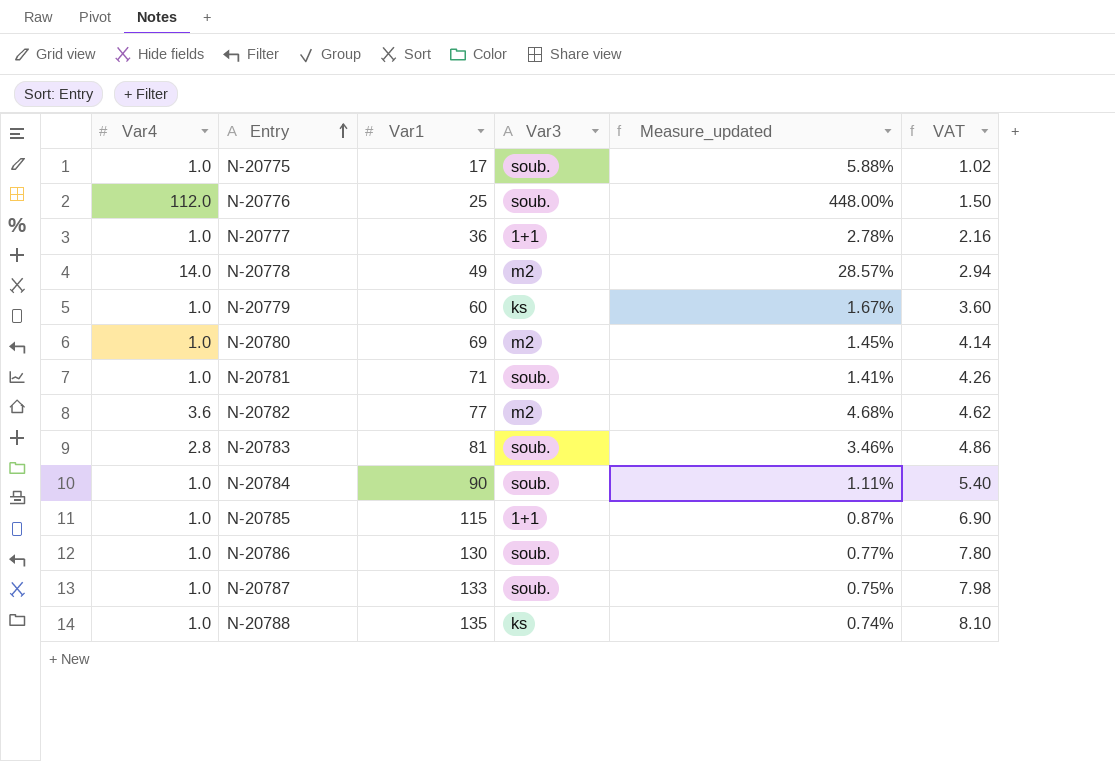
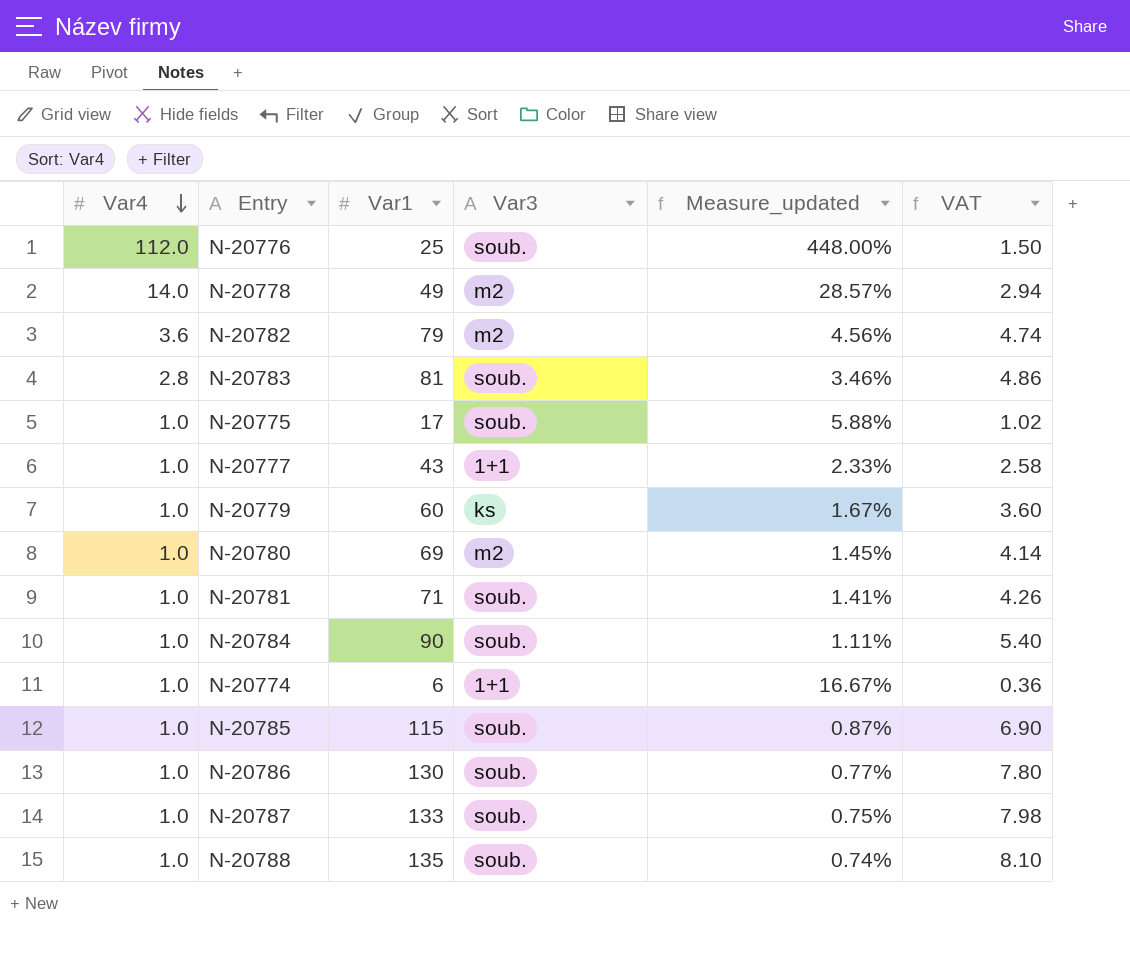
row order: Entry ascending -> Var4 descending
N-20782 | Var1: 77 -> 79
N-20782 | Measure_updated: 4.68% -> 4.56%
N-20782 | VAT: 4.62 -> 4.74
N-20777 | Var1: 36 -> 43
N-20777 | Measure_updated: 2.78% -> 2.33%
N-20777 | VAT: 2.16 -> 2.58
row N-20774: none -> 1.0 | 6 | 1+1 | 16.67% | 0.36
N-20785 | Var3: 1+1 -> soub.
N-20788 | Var3: ks -> soub.

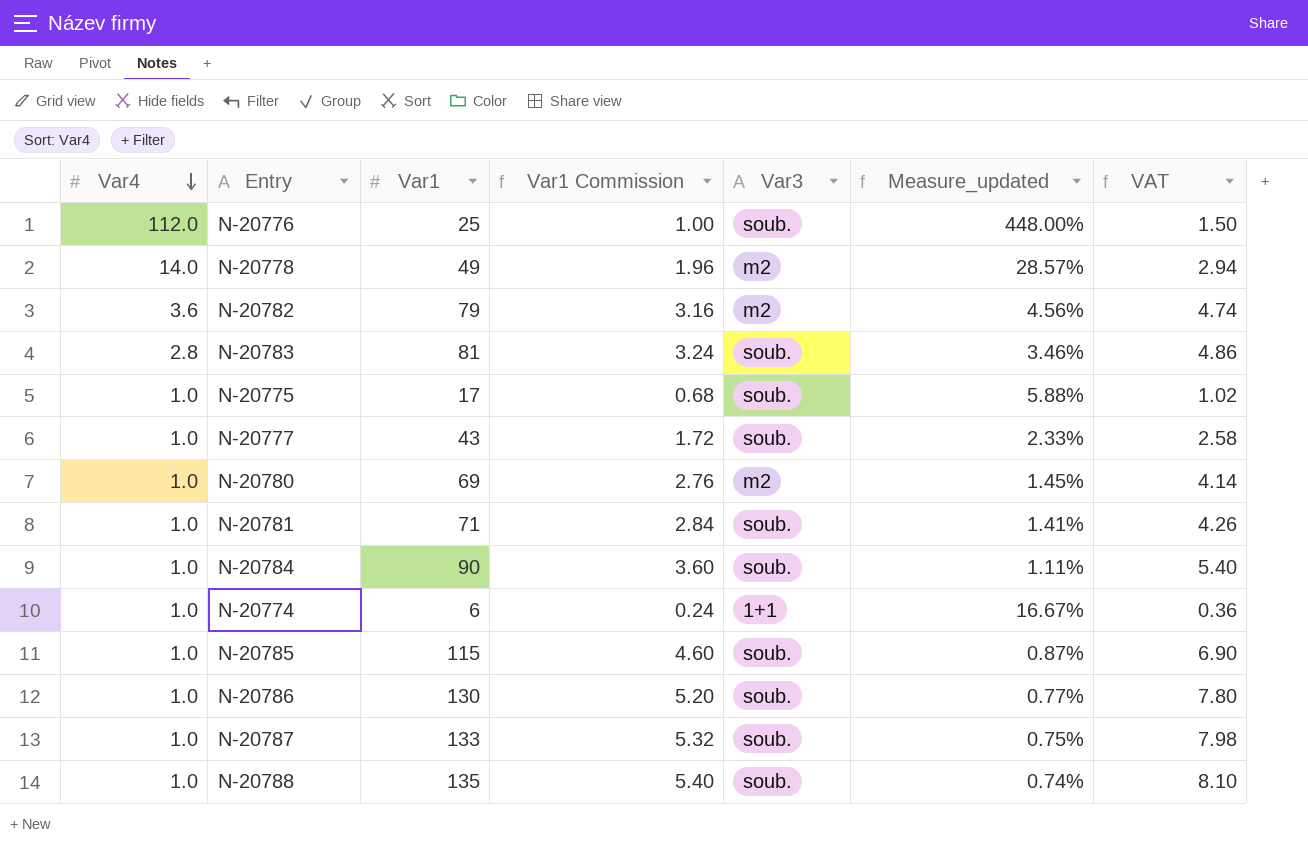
column Var1 Commission | formula: none -> [Var1] * 0.04
row N-20779: 1.0 | 60 | ks | 1.67% | 3.60 -> none
N-20777 | Var3: 1+1 -> soub.

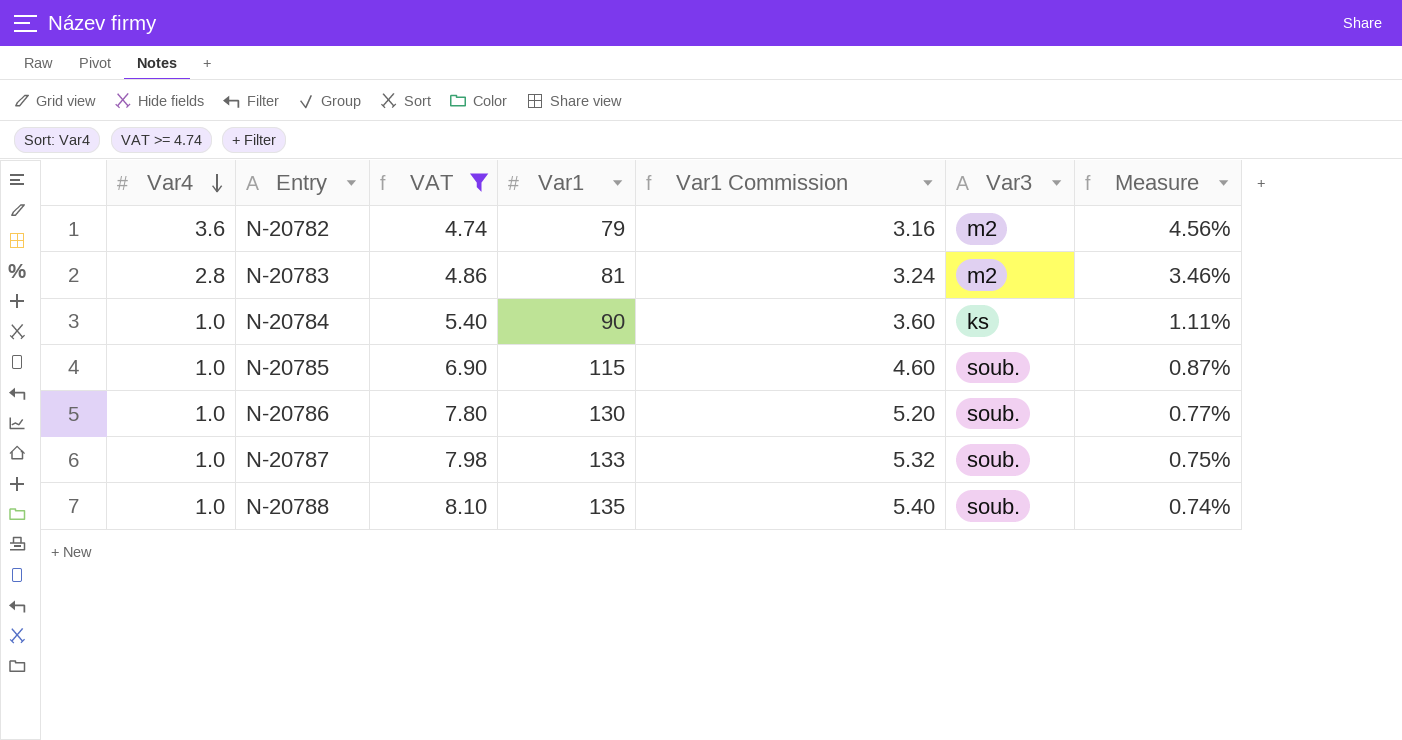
filter: none -> VAT >= 4.74
column VAT | position: 7 -> 3
column name: Measure_updated -> Measure
N-20783 | Var3: soub. -> m2
N-20784 | Var3: soub. -> ks

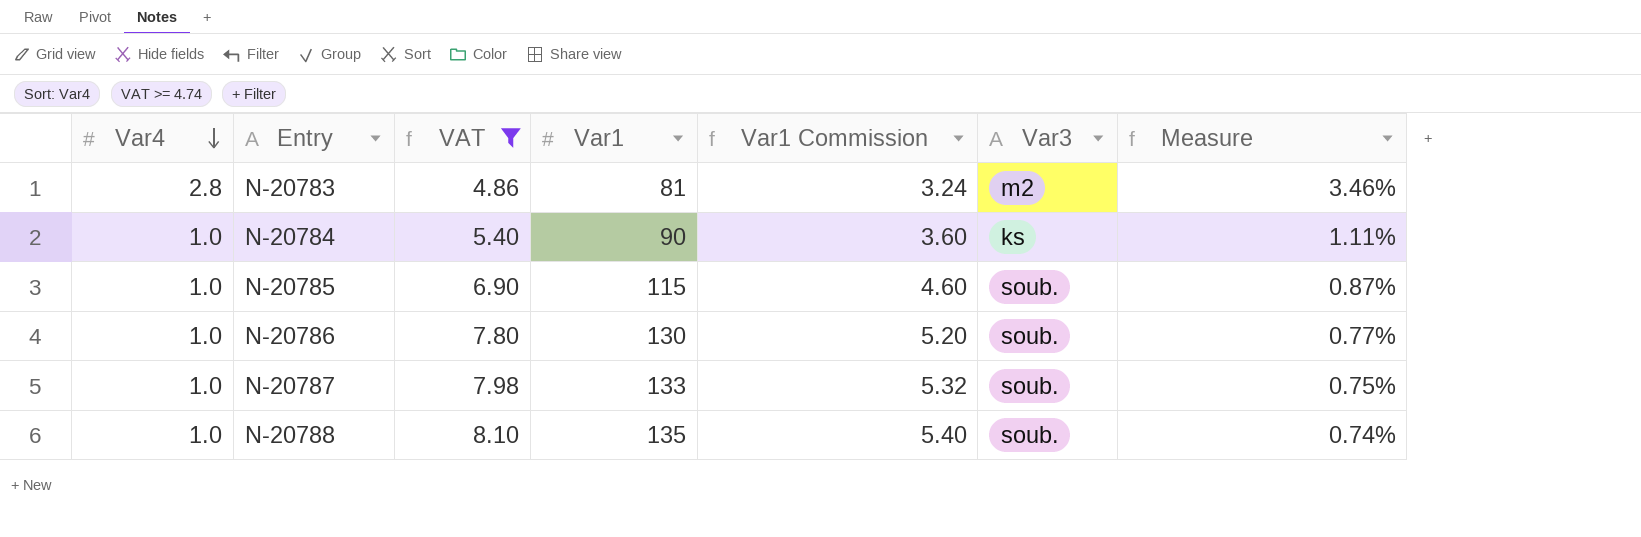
row N-20782: 3.6 | 4.74 | 79 | 3.16 | m2 | 4.56% -> none

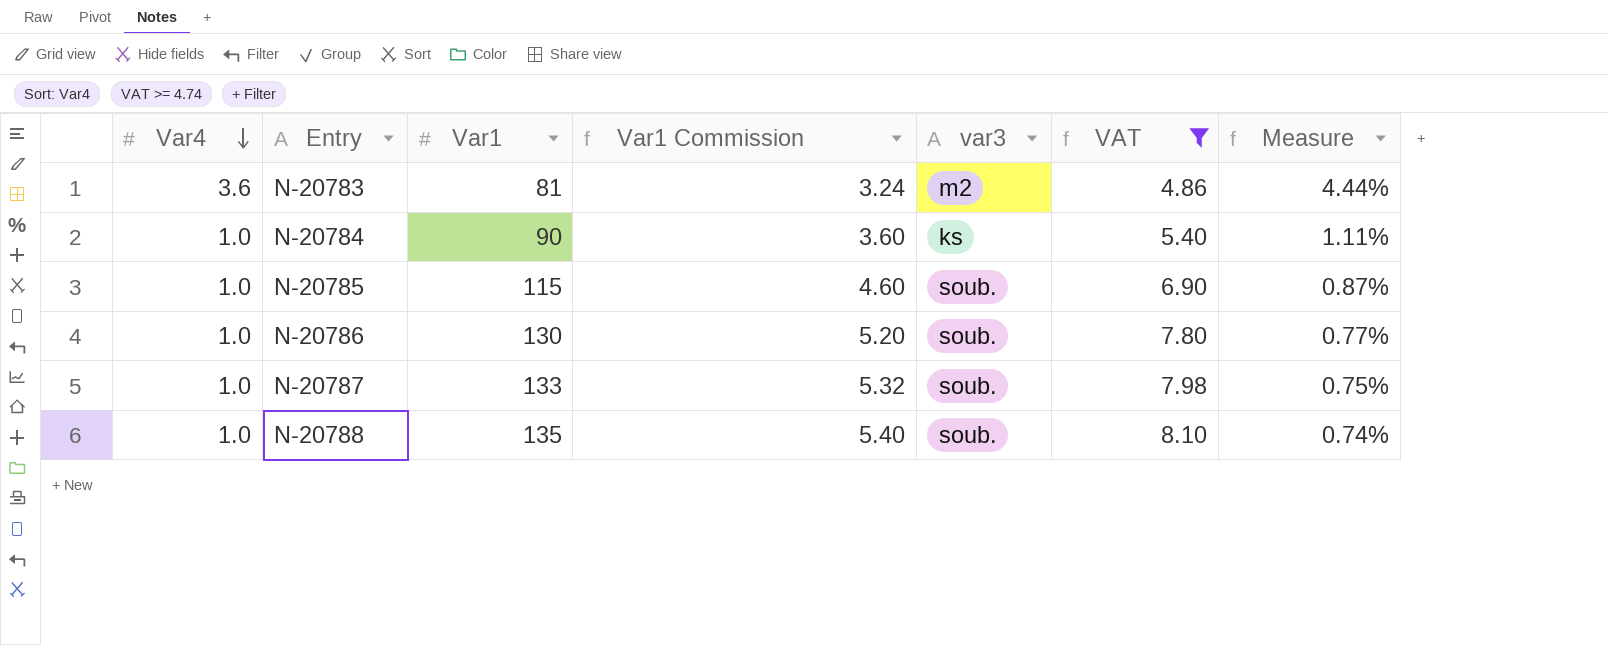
column name: Var3 -> var3
column VAT | position: 3 -> 6
N-20783 | Var4: 2.8 -> 3.6
N-20783 | Measure: 3.46% -> 4.44%

